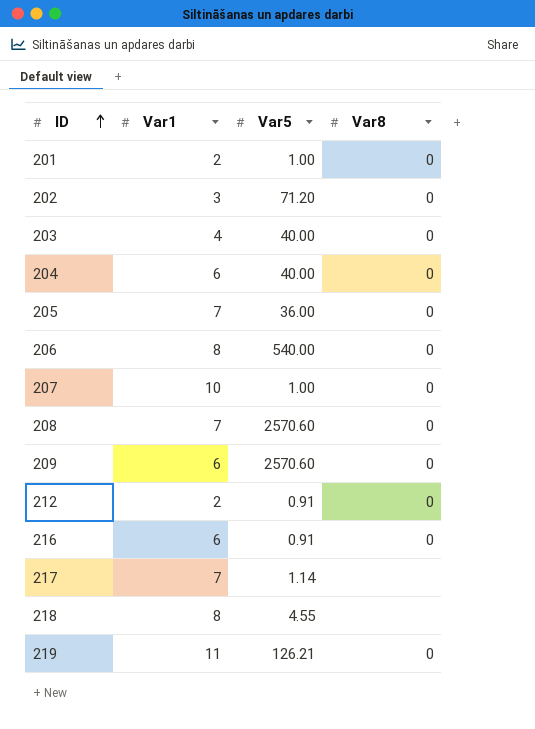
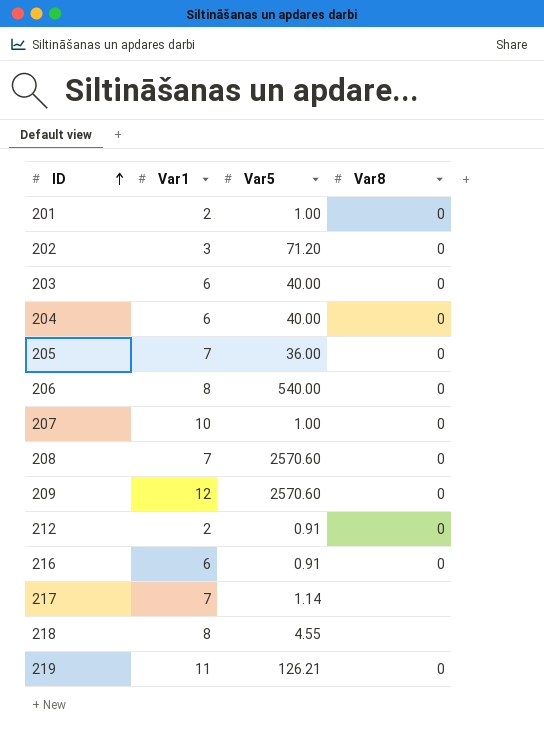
203 | Var1: 4 -> 6
209 | Var1: 6 -> 12

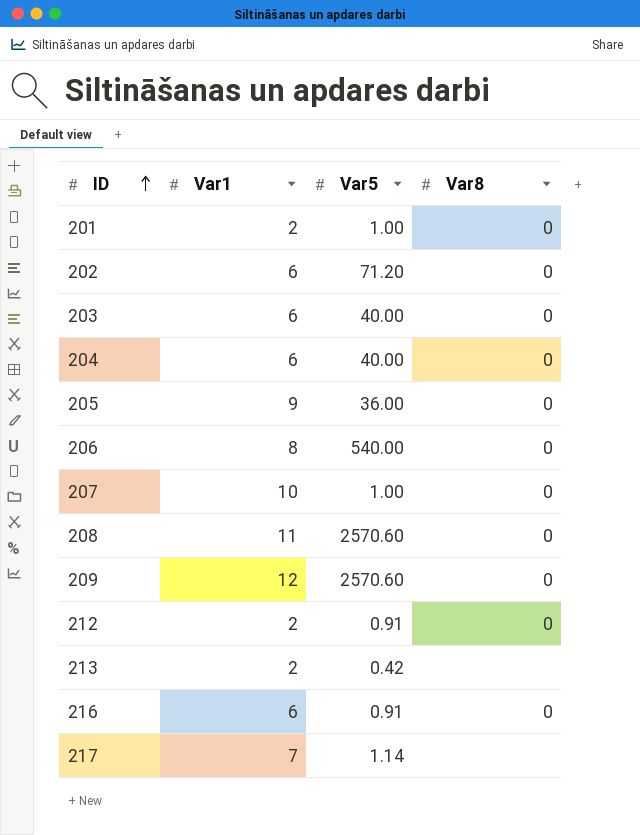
row 218: 8 | 4.55 | none -> none
row 219: 11 | 126.21 | 0 -> none
202 | Var1: 3 -> 6
205 | Var1: 7 -> 9
208 | Var1: 7 -> 11
row 213: none -> 2 | 0.42 | none

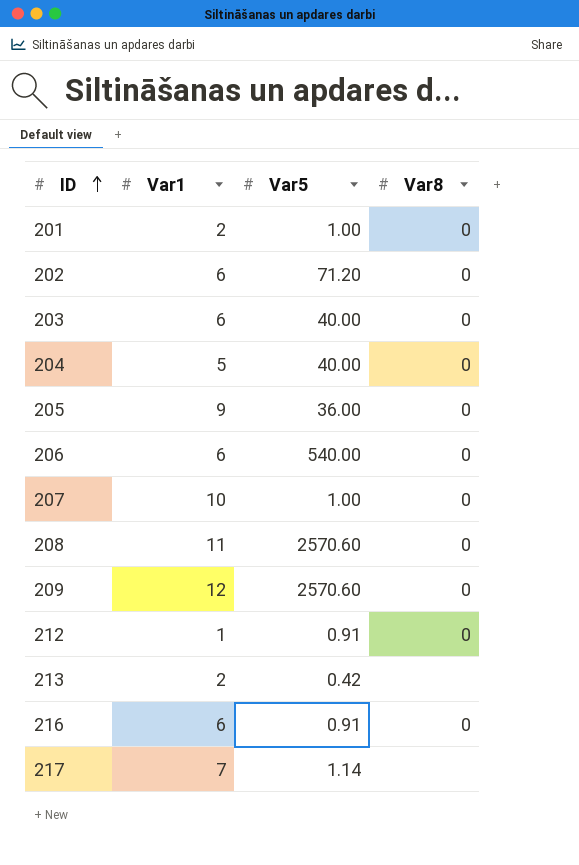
204 | Var1: 6 -> 5
206 | Var1: 8 -> 6
212 | Var1: 2 -> 1

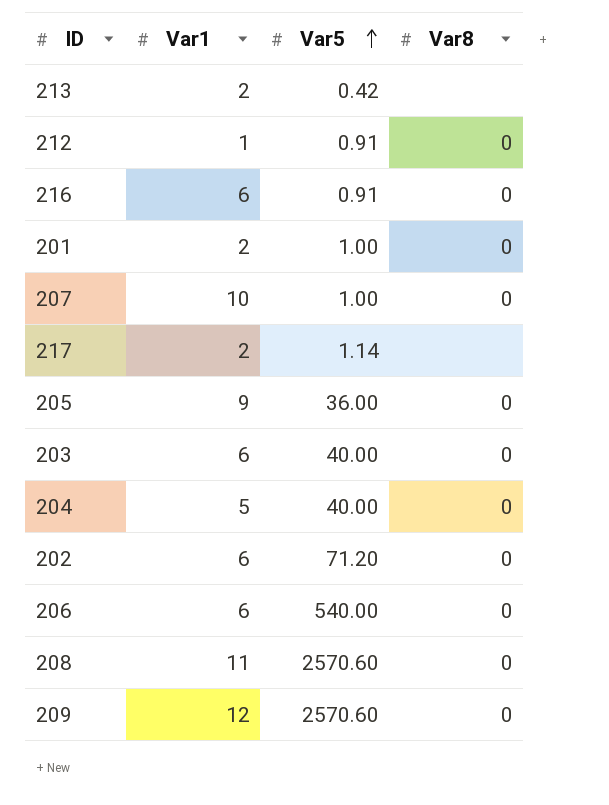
row order: ID ascending -> Var5 ascending
217 | Var1: 7 -> 2

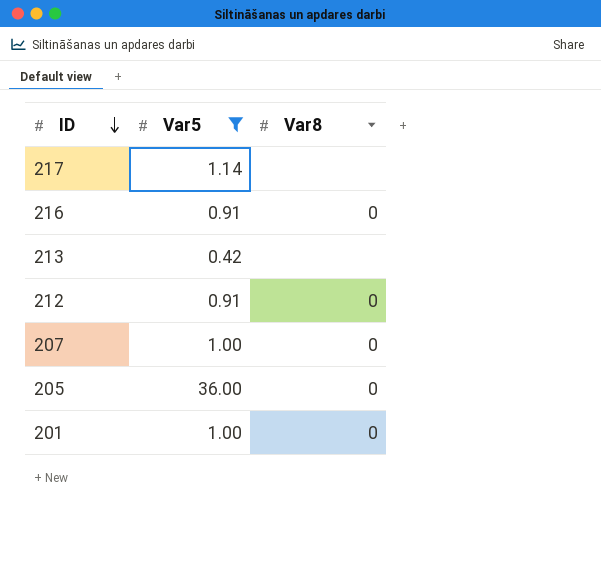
filter: none -> Var5 <= 36.00
row order: Var5 ascending -> ID descending
column Var1 | position: 2 -> none

